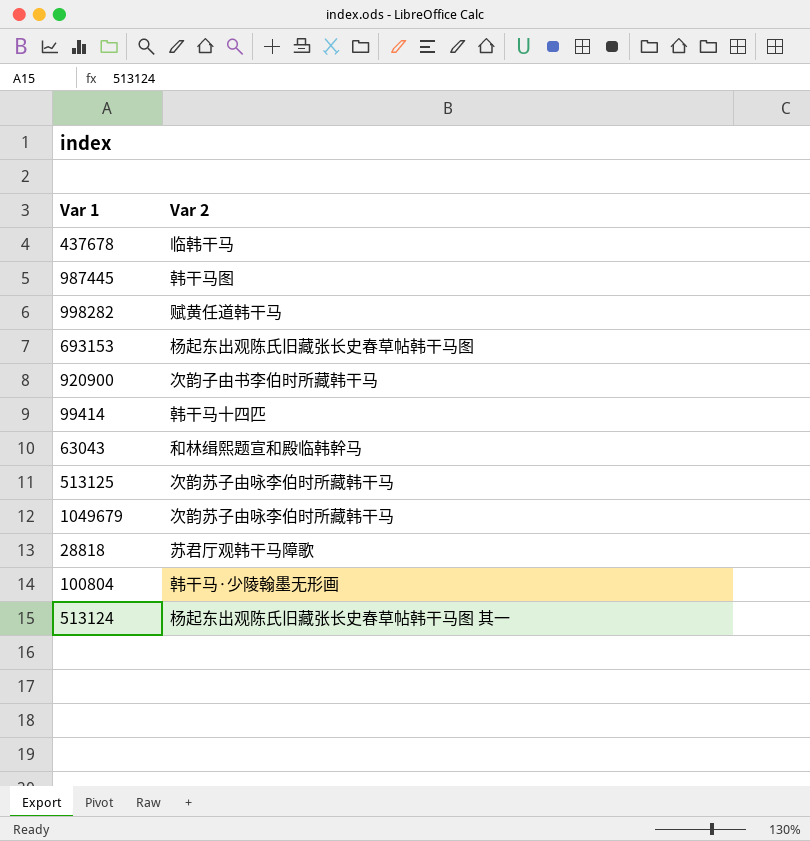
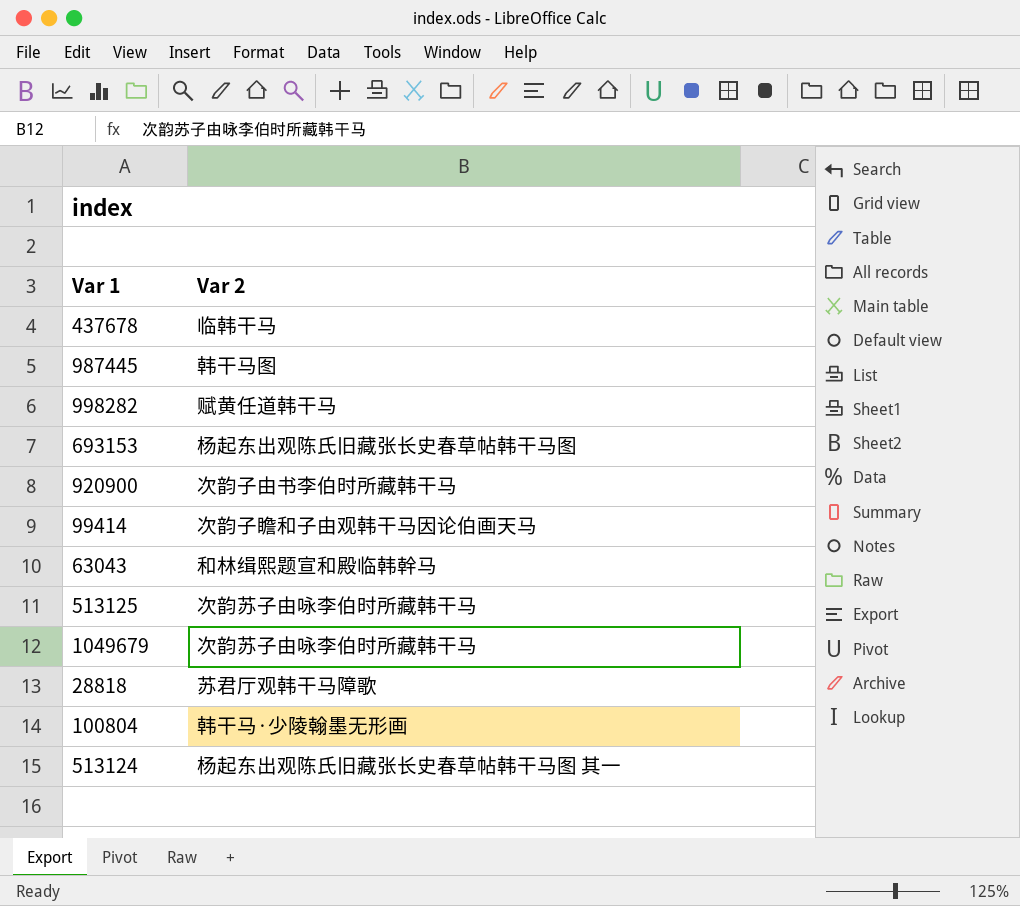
99414 | Var 2: 韩干马十四匹 -> 次韵子瞻和子由观韩干马因论伯画天马

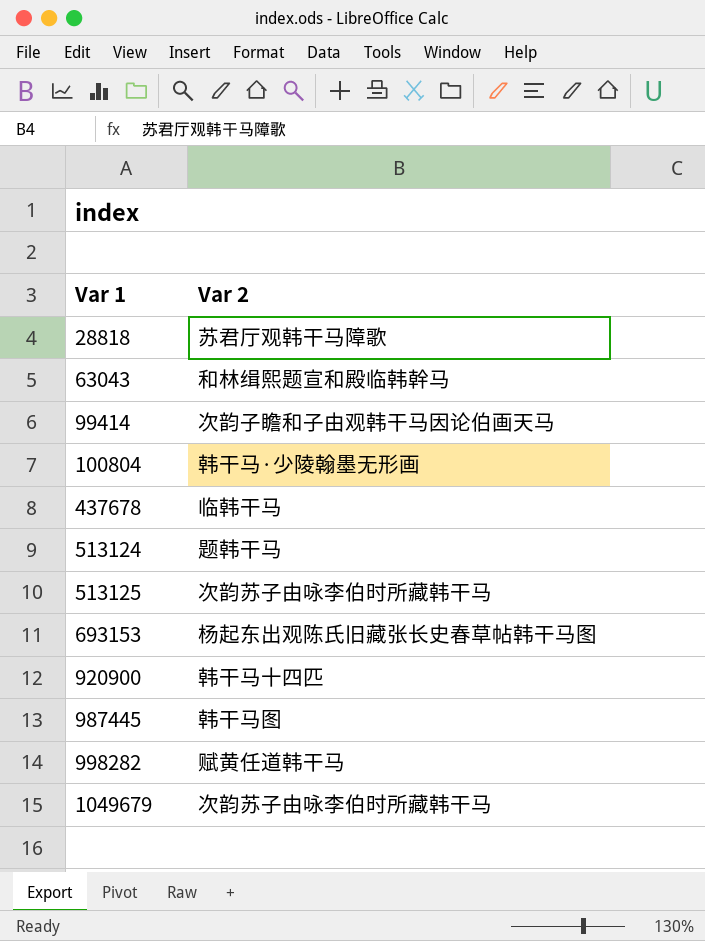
row order: none -> Var 1 ascending
513124 | Var 2: 杨起东出观陈氏旧藏张长史春草帖韩干马图 其一 -> 题韩干马
920900 | Var 2: 次韵子由书李伯时所藏韩干马 -> 韩干马十四匹

